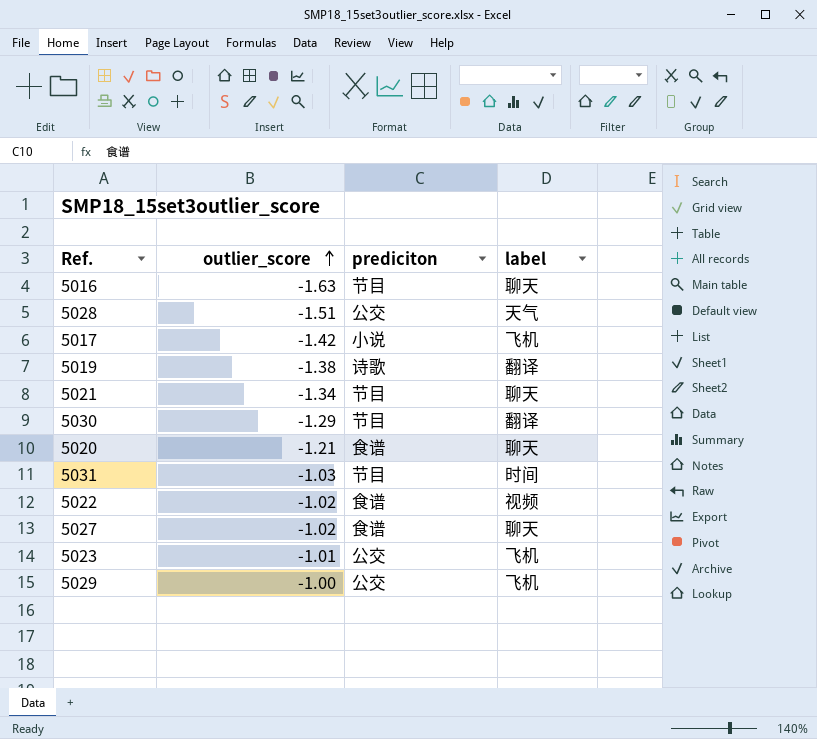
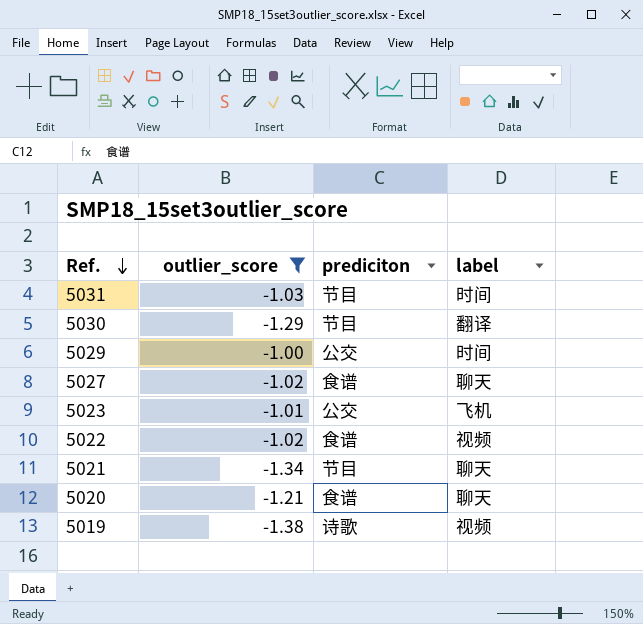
filter: none -> outlier_score >= -1.38
row order: outlier_score ascending -> Ref. descending
5029 | label: 飞机 -> 时间
5019 | label: 翻译 -> 视频

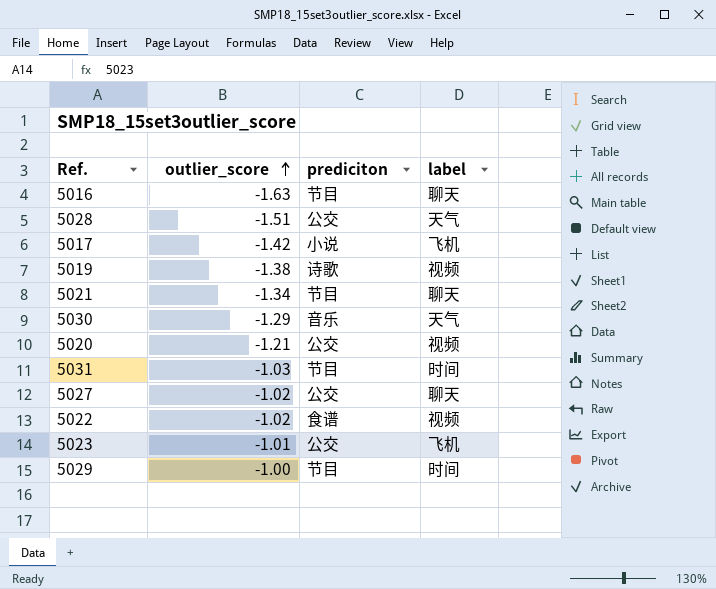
filter: outlier_score >= -1.38 -> none
row order: Ref. descending -> outlier_score ascending
5030 | prediciton: 节目 -> 音乐
5030 | label: 翻译 -> 天气
5020 | prediciton: 食谱 -> 公交
5020 | label: 聊天 -> 视频
5027 | prediciton: 食谱 -> 公交
5029 | prediciton: 公交 -> 节目

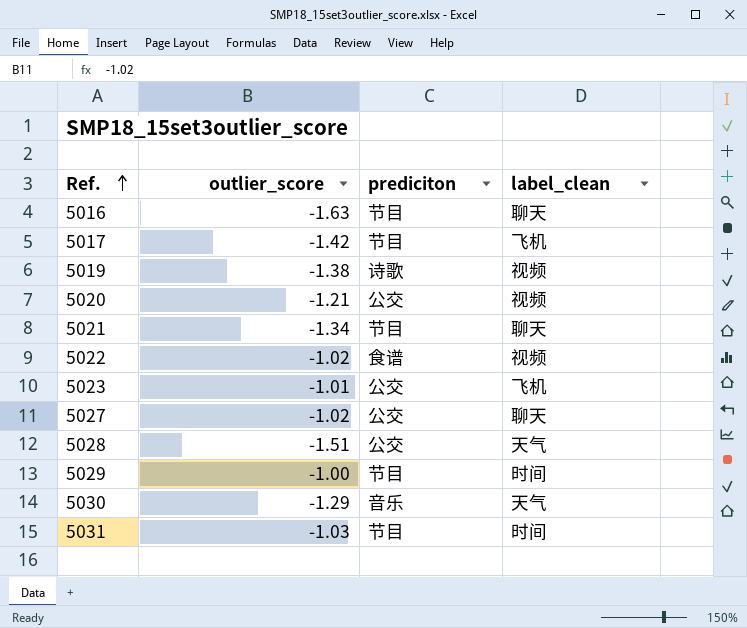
row order: outlier_score ascending -> Ref. ascending
column name: label -> label_clean
5017 | prediciton: 小说 -> 节目

